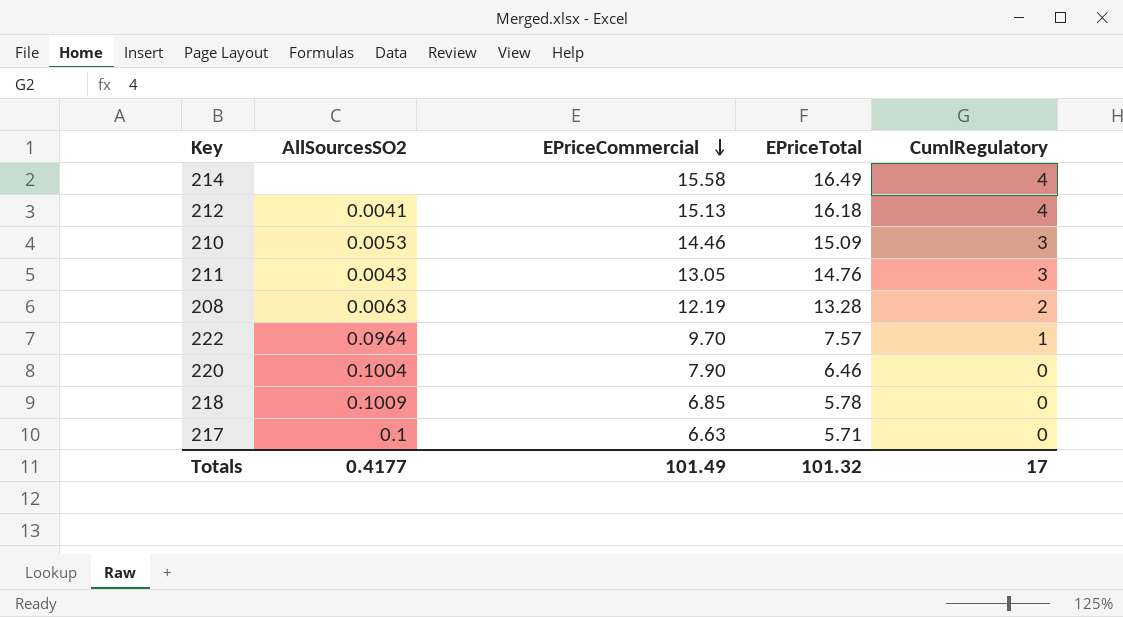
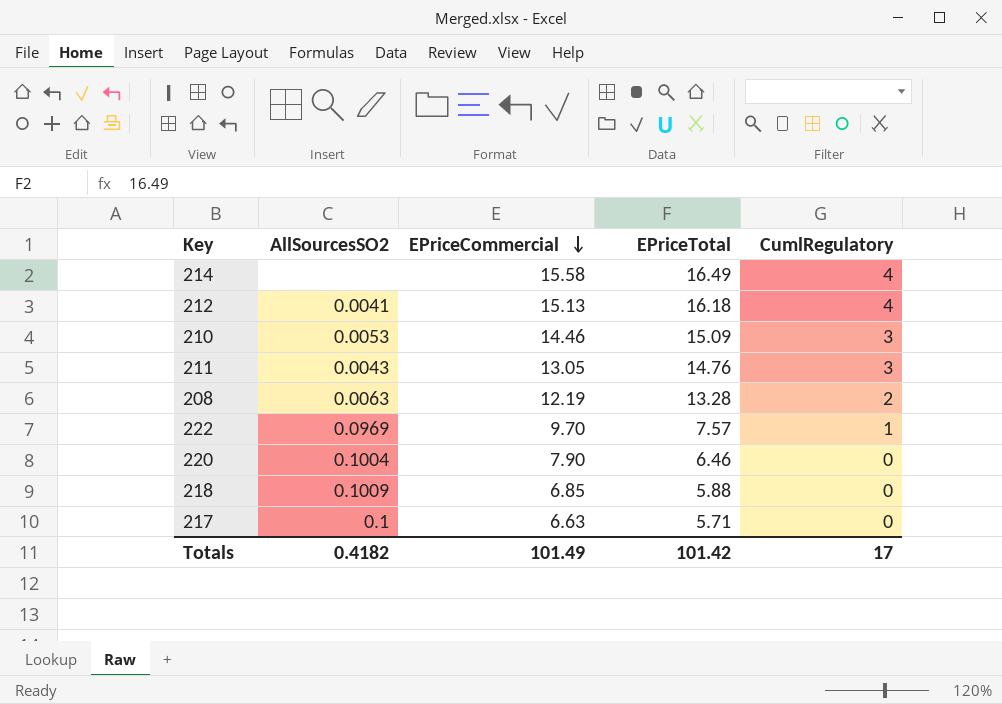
222 | AllSourcesSO2: 0.0964 -> 0.0969
218 | EPriceTotal: 5.78 -> 5.88
Totals | AllSourcesSO2: 0.4177 -> 0.4182
Totals | EPriceTotal: 101.32 -> 101.42

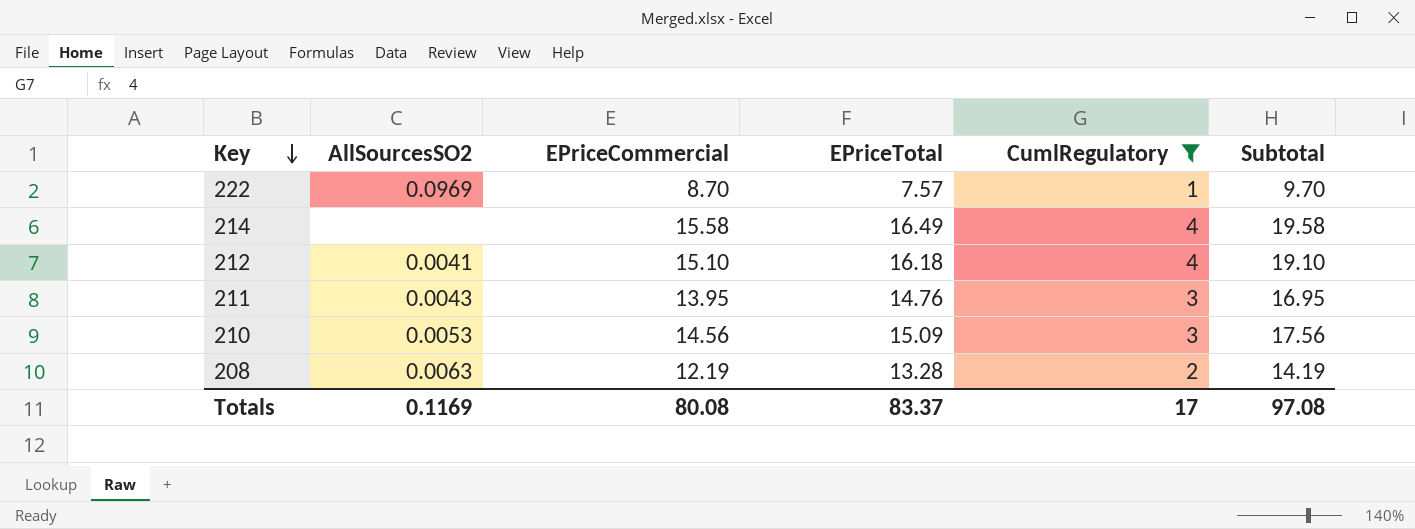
filter: none -> CumlRegulatory != 0
row order: EPriceCommercial descending -> Key descending
column Subtotal | formula: none -> [EPriceCommercial] + [CumlRegulatory]
222 | EPriceCommercial: 9.70 -> 8.70
212 | EPriceCommercial: 15.13 -> 15.10
211 | EPriceCommercial: 13.05 -> 13.95
210 | EPriceCommercial: 14.46 -> 14.56
Totals | AllSourcesSO2: 0.4182 -> 0.1169
Totals | EPriceCommercial: 101.49 -> 80.08
Totals | EPriceTotal: 101.42 -> 83.37

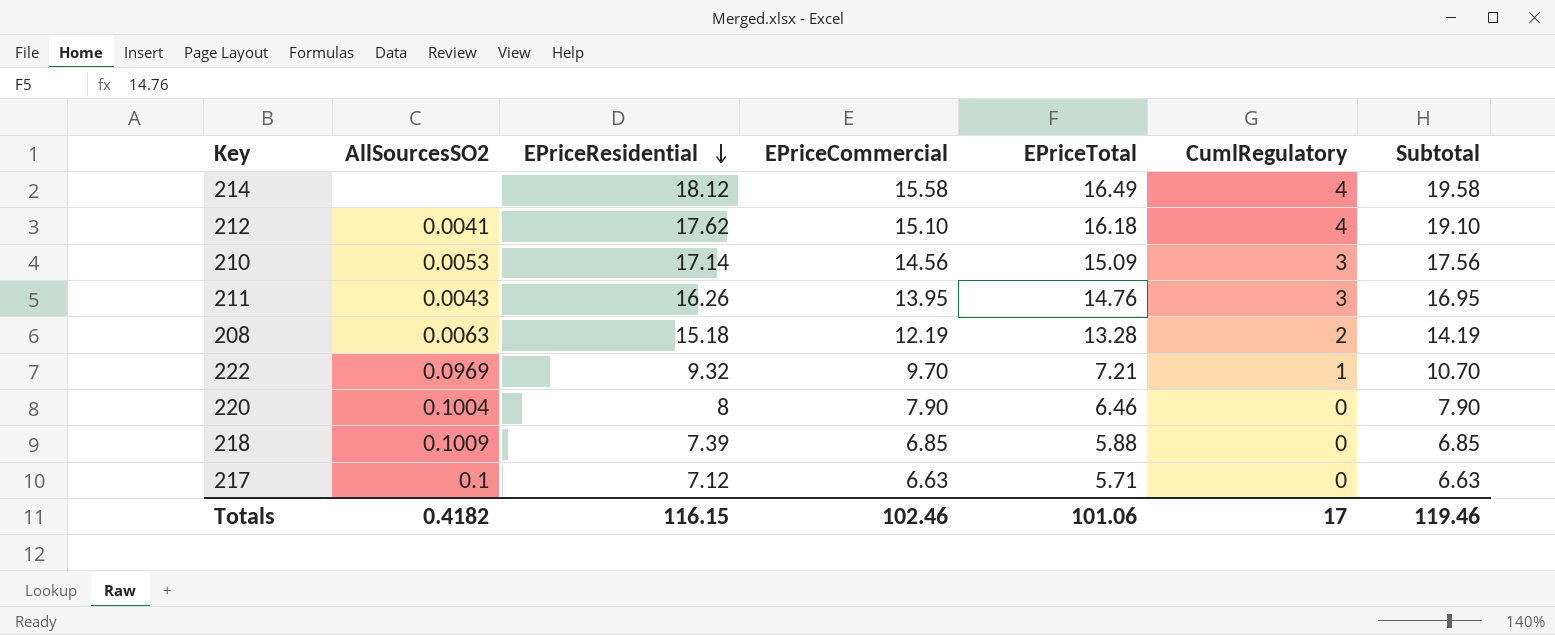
filter: CumlRegulatory != 0 -> none
row order: Key descending -> EPriceResidential descending
column EPriceResidential | position: none -> 3
222 | EPriceCommercial: 8.70 -> 9.70
222 | EPriceTotal: 7.57 -> 7.21
222 | Subtotal: 9.70 -> 10.70
Totals | AllSourcesSO2: 0.1169 -> 0.4182
Totals | EPriceCommercial: 80.08 -> 102.46
Totals | EPriceTotal: 83.37 -> 101.06
Totals | Subtotal: 97.08 -> 119.46

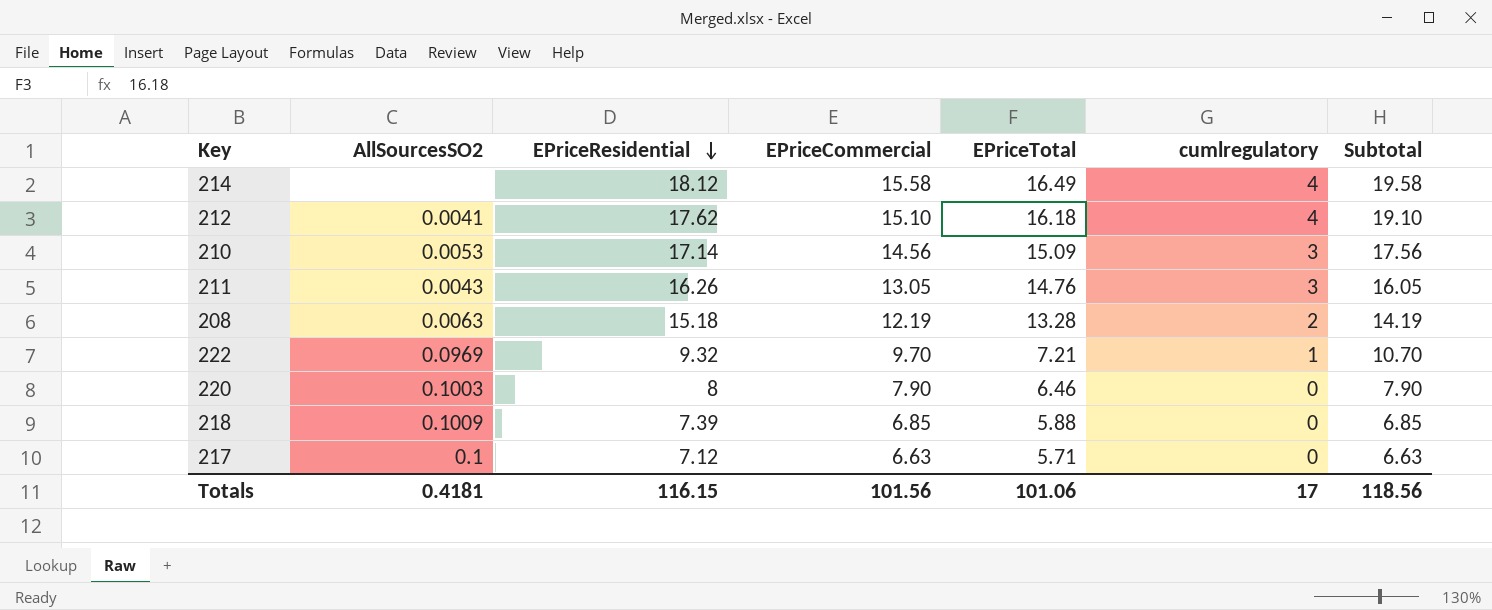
column name: CumlRegulatory -> cumlregulatory
211 | EPriceCommercial: 13.95 -> 13.05
211 | Subtotal: 16.95 -> 16.05
220 | AllSourcesSO2: 0.1004 -> 0.1003
Totals | AllSourcesSO2: 0.4182 -> 0.4181
Totals | EPriceCommercial: 102.46 -> 101.56
Totals | Subtotal: 119.46 -> 118.56

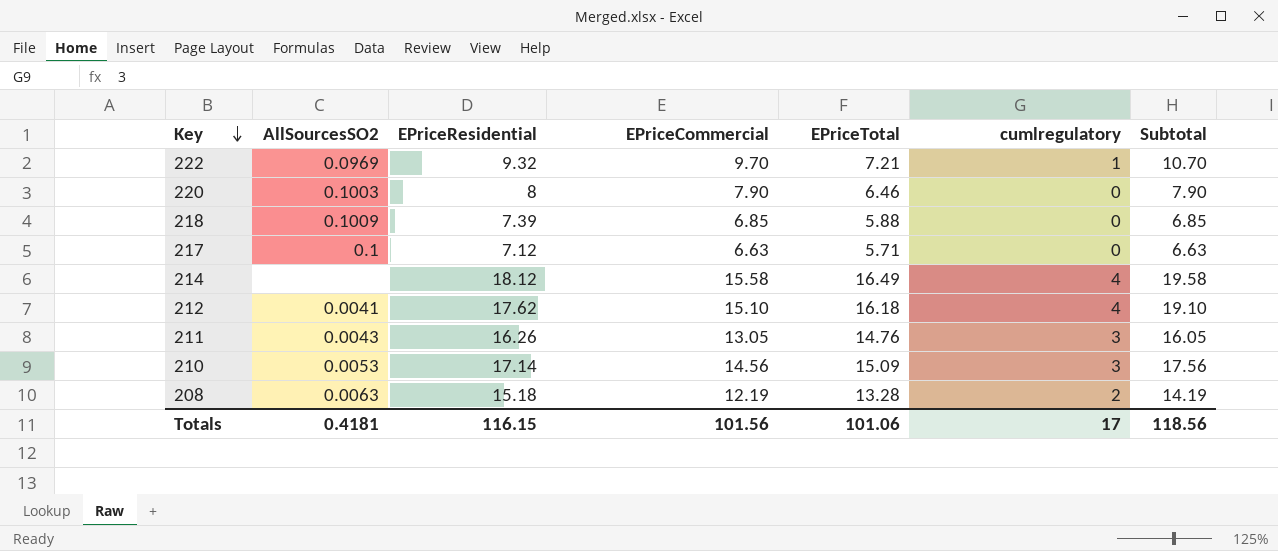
row order: EPriceResidential descending -> Key descending

